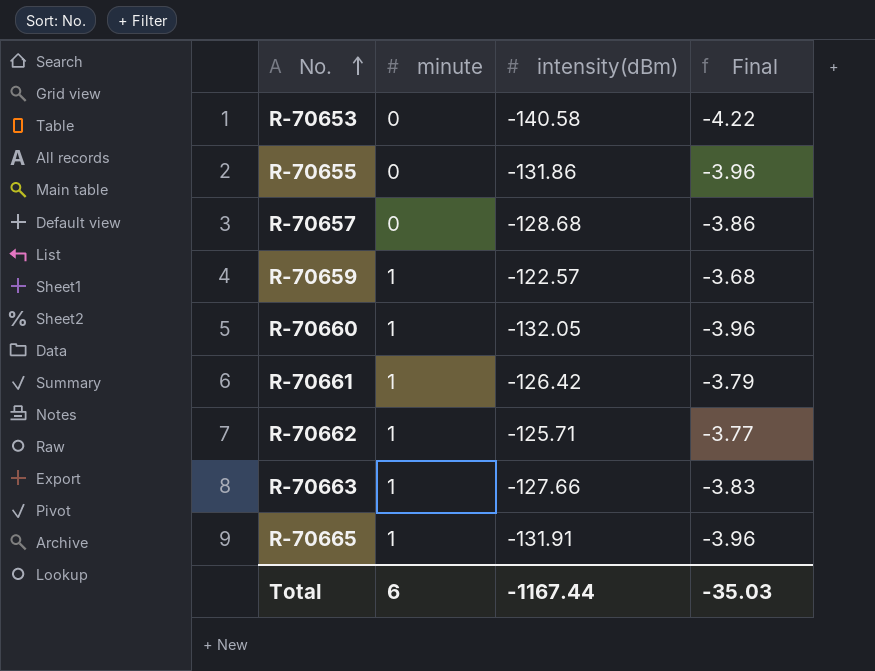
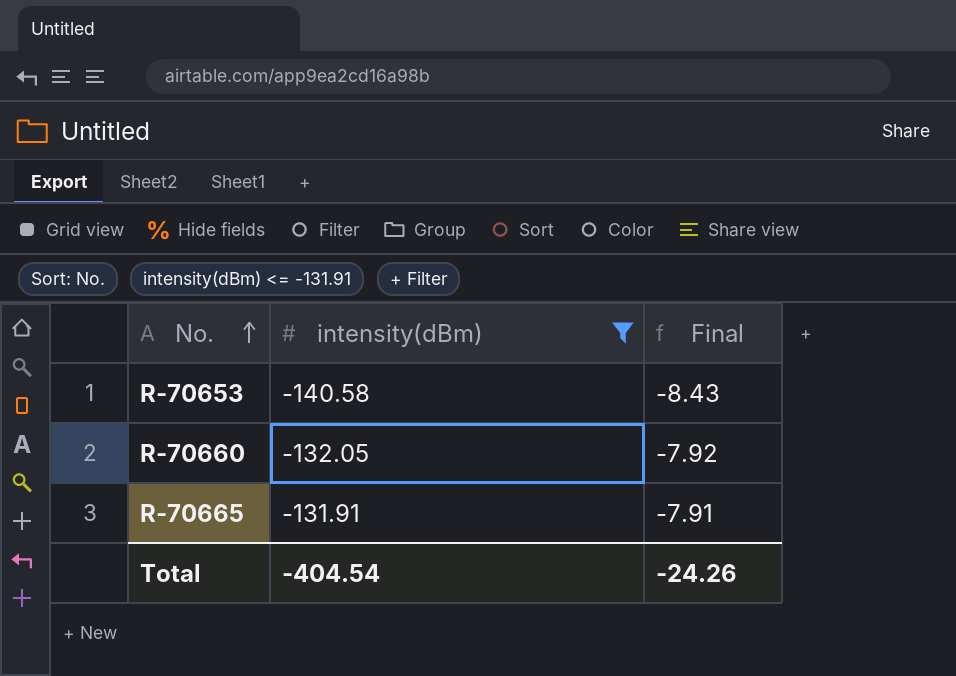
filter: none -> intensity(dBm) <= -131.91
column minute | position: 2 -> none
column Final | formula: [intensity(dBm)] * 0.03 -> [intensity(dBm)] * 0.06
Total | intensity(dBm): -1167.44 -> -404.54
Total | Final: -35.03 -> -24.26

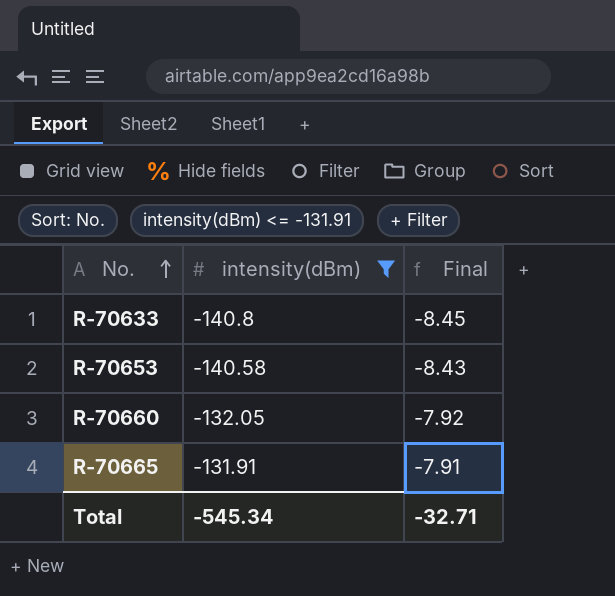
row R-70633: none -> -140.8 | -8.45
Total | intensity(dBm): -404.54 -> -545.34
Total | Final: -24.26 -> -32.71

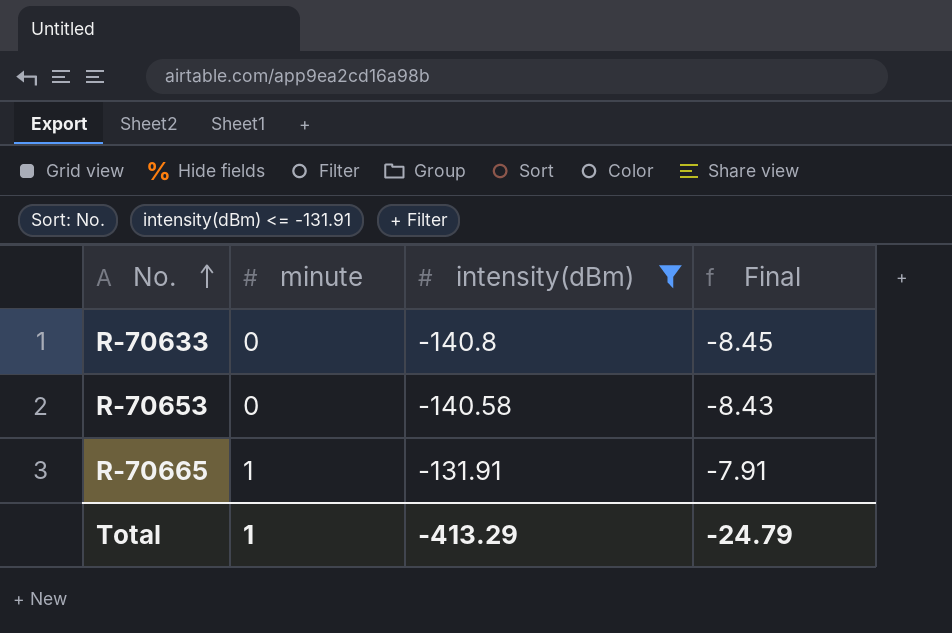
column minute | position: none -> 2
row R-70660: -132.05 | -7.92 -> none
Total | intensity(dBm): -545.34 -> -413.29
Total | Final: -32.71 -> -24.79

